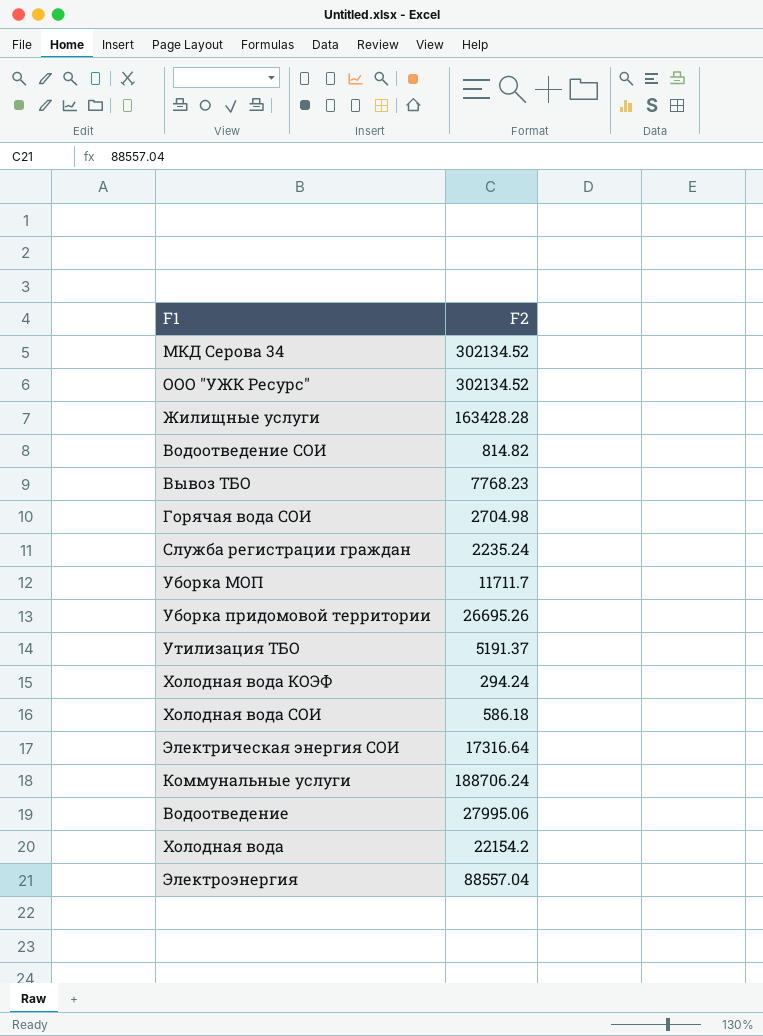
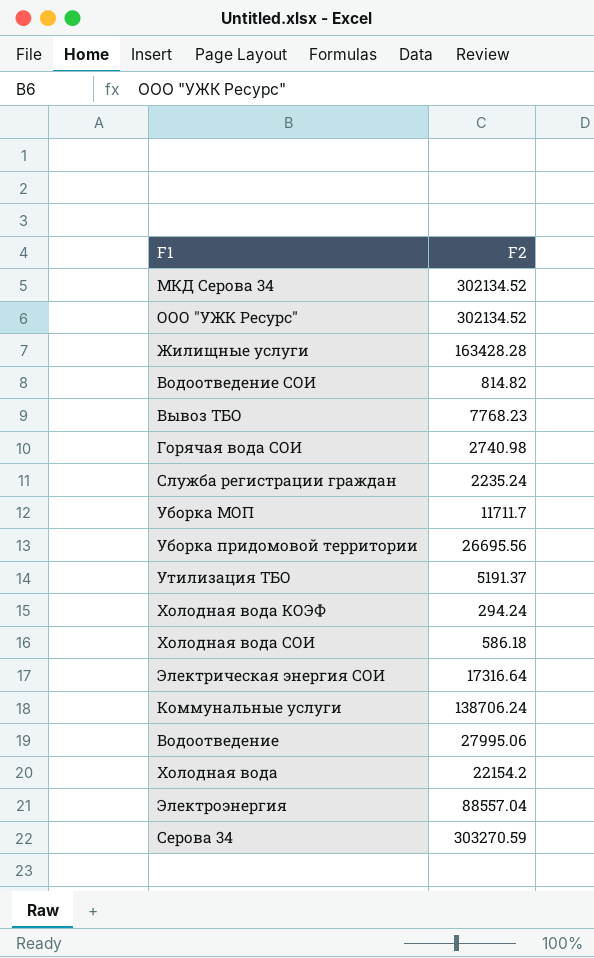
Горячая вода СОИ | F2: 2704.98 -> 2740.98
Уборка придомовой территории | F2: 26695.26 -> 26695.56
Коммунальные услуги | F2: 188706.24 -> 138706.24
row Серова 34: none -> 303270.59

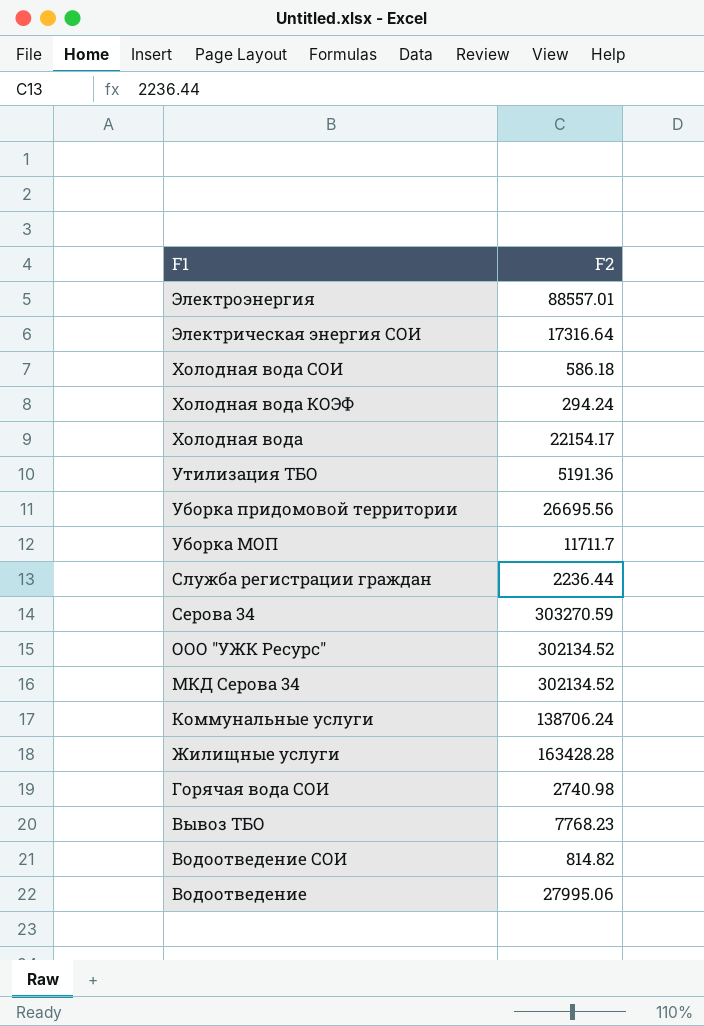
row order: none -> F1 descending
Электроэнергия | F2: 88557.04 -> 88557.01
Холодная вода | F2: 22154.2 -> 22154.17
Утилизация ТБО | F2: 5191.37 -> 5191.36
Служба регистрации граждан | F2: 2235.24 -> 2236.44

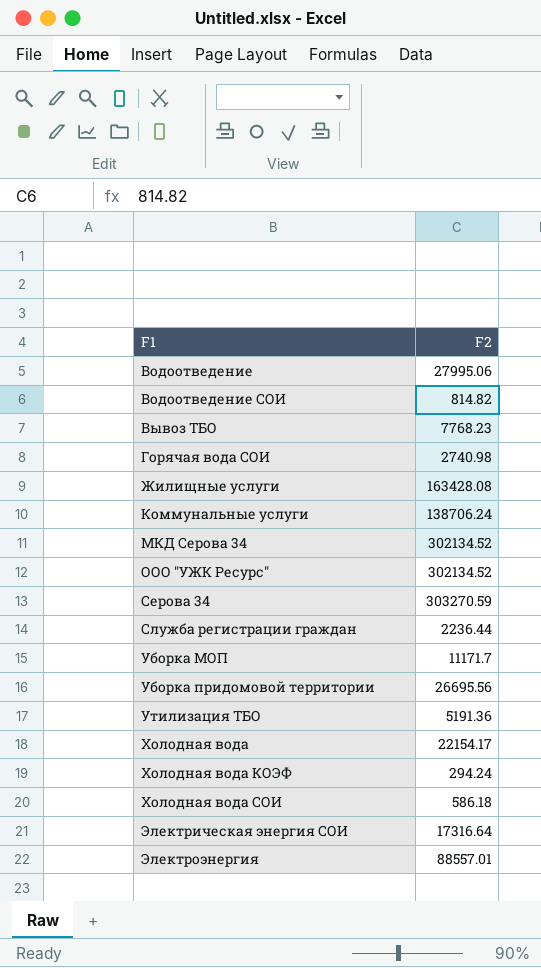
row order: F1 descending -> F1 ascending
Жилищные услуги | F2: 163428.28 -> 163428.08
Уборка МОП | F2: 11711.7 -> 11171.7

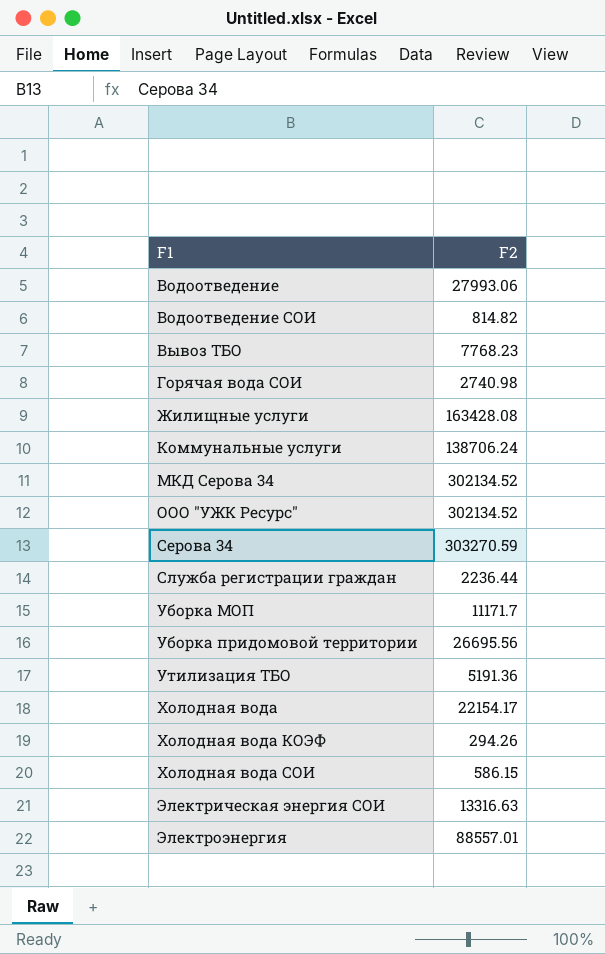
Водоотведение | F2: 27995.06 -> 27993.06
Холодная вода КОЭФ | F2: 294.24 -> 294.26
Холодная вода СОИ | F2: 586.18 -> 586.15
Электрическая энергия СОИ | F2: 17316.64 -> 13316.63

